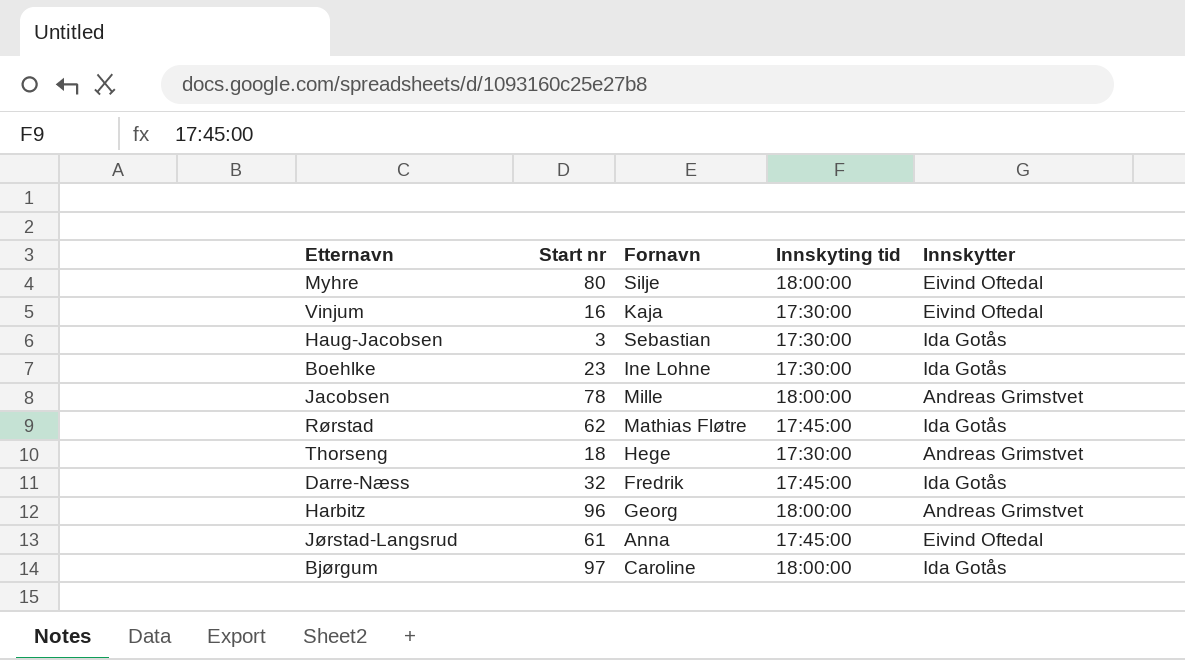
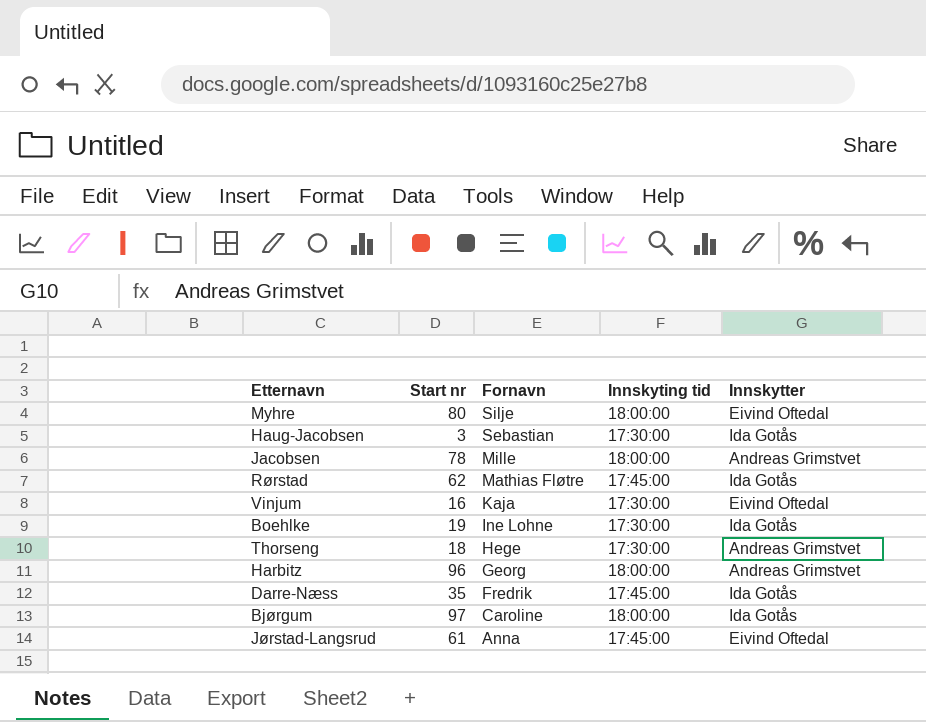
row order: none -> Fornavn descending
Boehlke | Start nr: 23 -> 19
Darre-Næss | Start nr: 32 -> 35

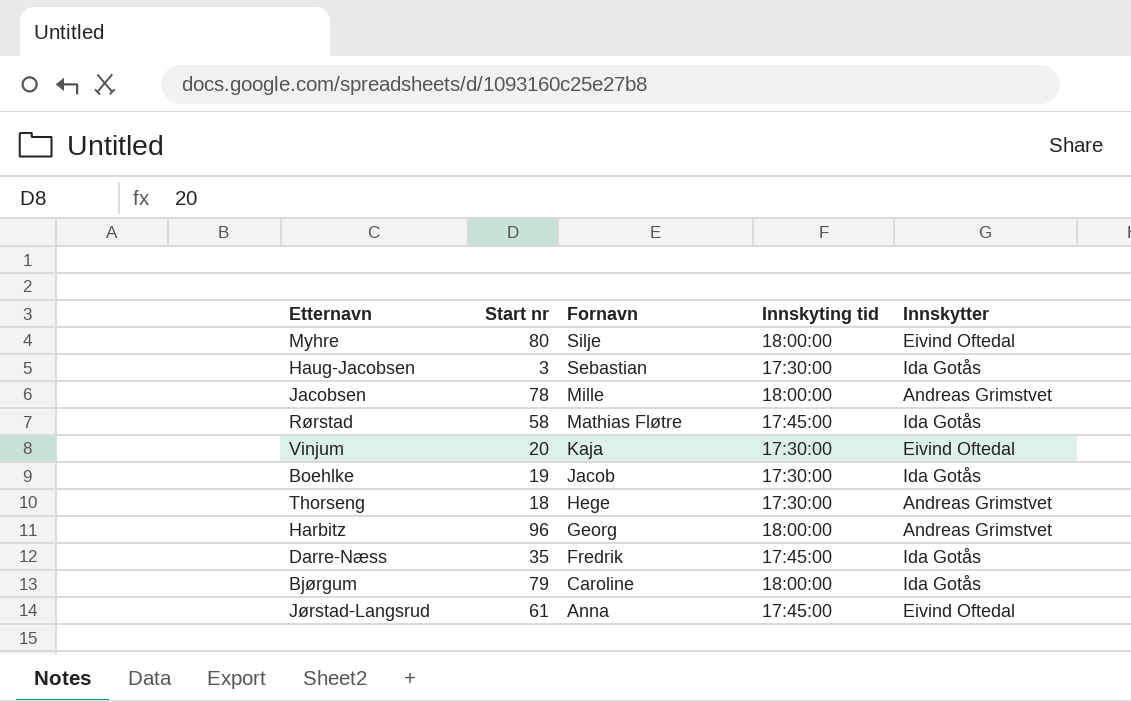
Rørstad | Start nr: 62 -> 58
Vinjum | Start nr: 16 -> 20
Boehlke | Fornavn: Ine Lohne -> Jacob
Bjørgum | Start nr: 97 -> 79

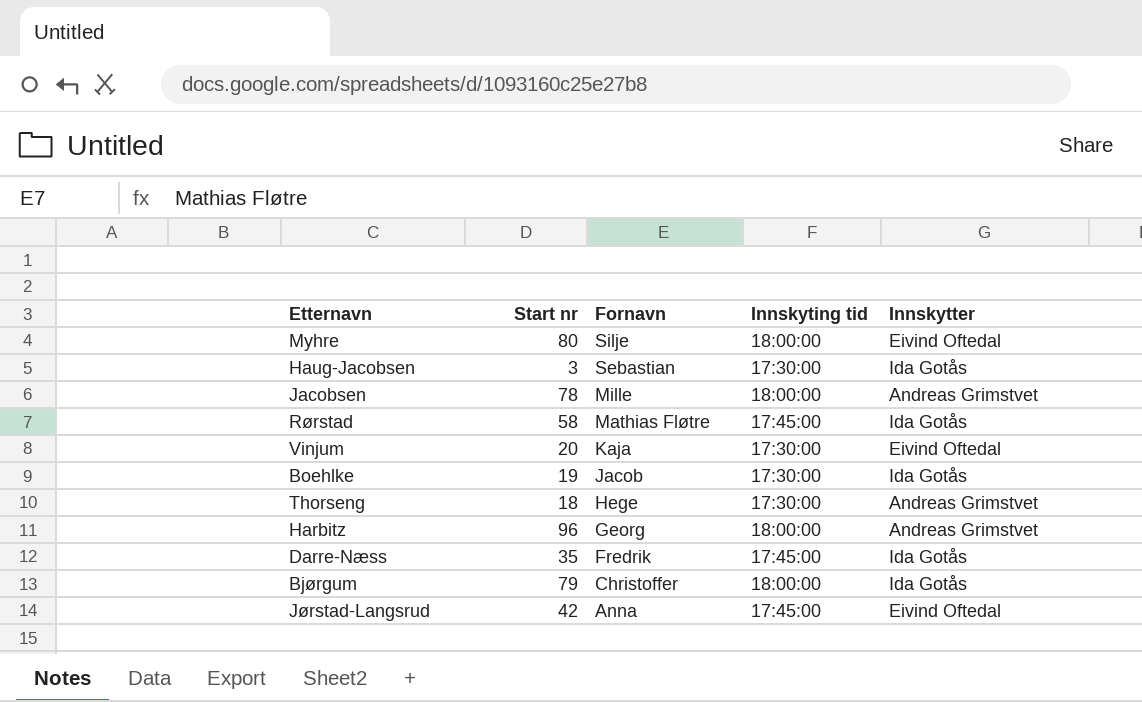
Bjørgum | Fornavn: Caroline -> Christoffer
Jørstad-Langsrud | Start nr: 61 -> 42

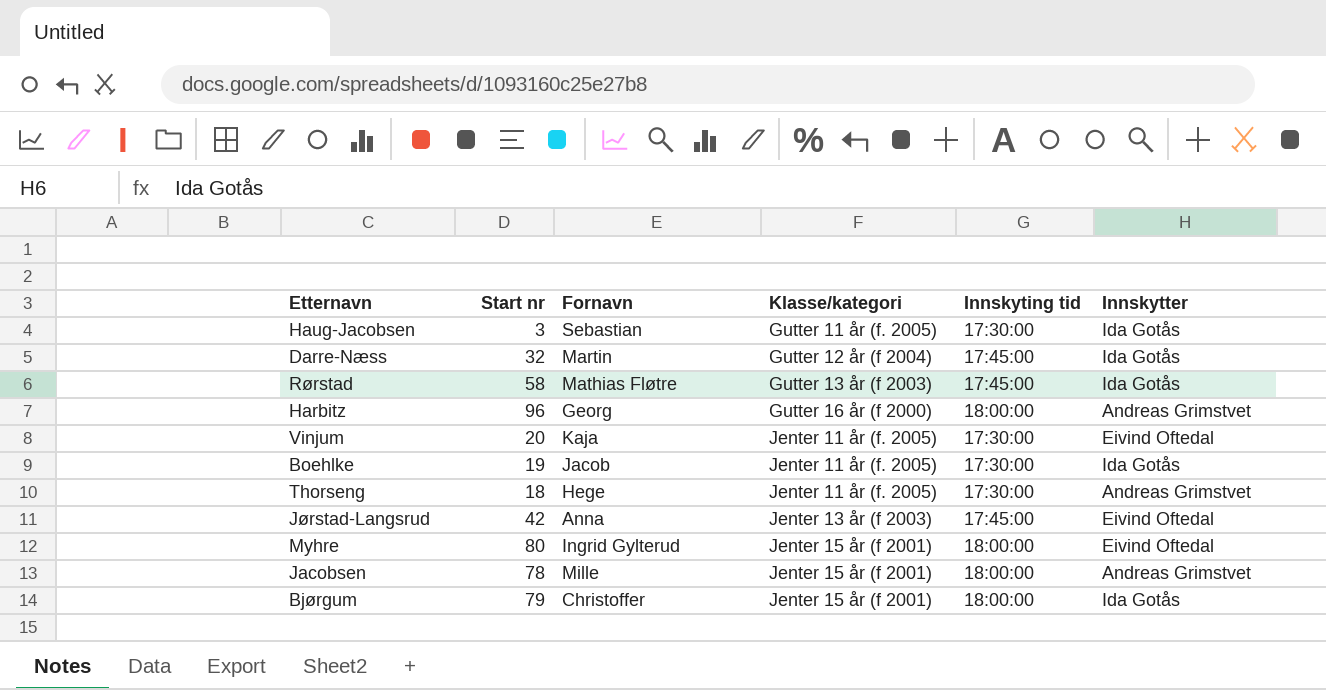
row order: Fornavn descending -> Klasse/kategori ascending
column Klasse/kategori | position: none -> 4
Darre-Næss | Start nr: 35 -> 32
Darre-Næss | Fornavn: Fredrik -> Martin
Myhre | Fornavn: Silje -> Ingrid Gylterud

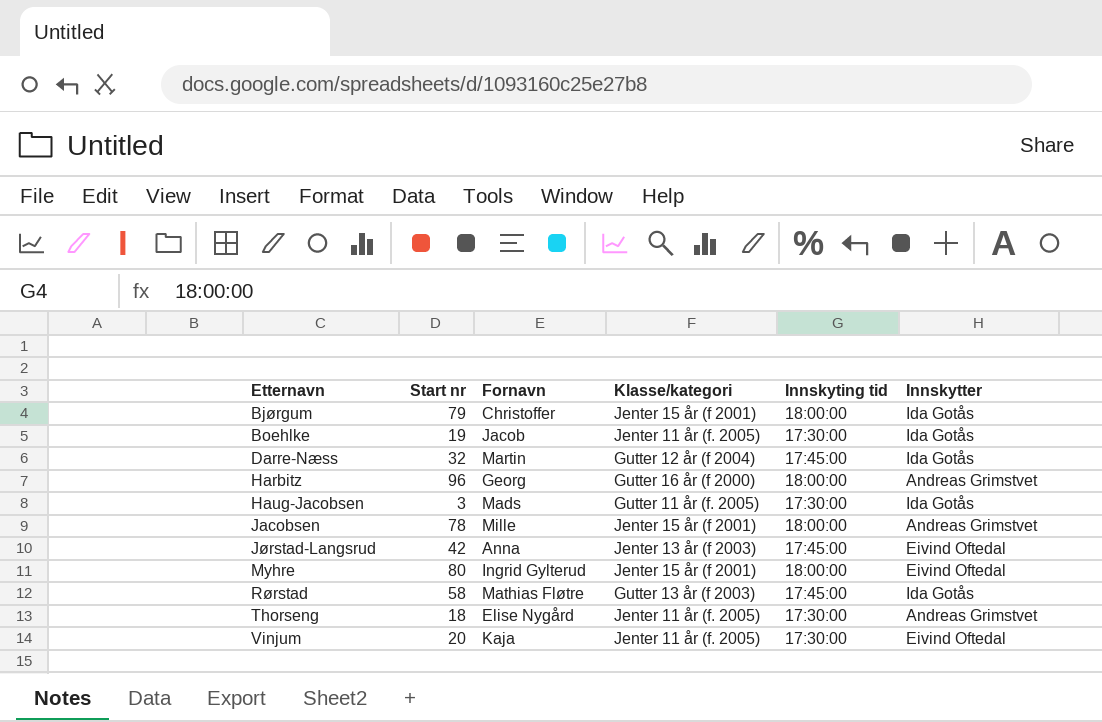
row order: Klasse/kategori ascending -> Etternavn ascending
Haug-Jacobsen | Fornavn: Sebastian -> Mads
Thorseng | Fornavn: Hege -> Elise Nygård

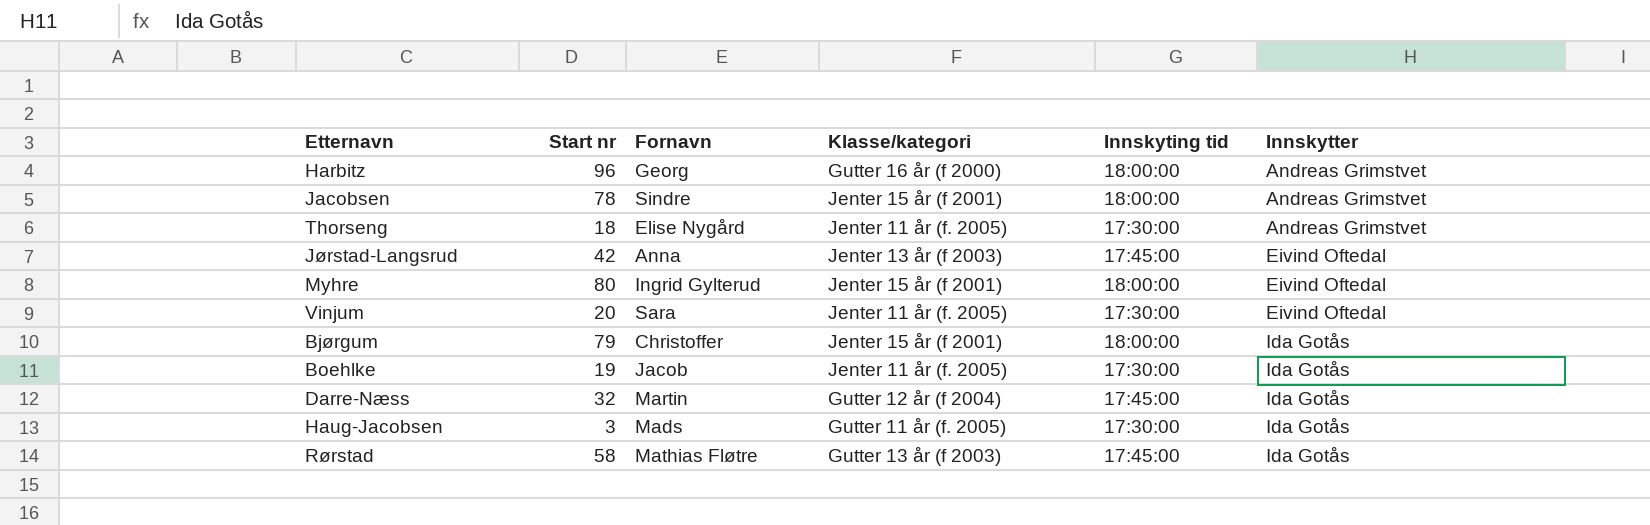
row order: Etternavn ascending -> Innskytter ascending
Jacobsen | Fornavn: Mille -> Sindre
Vinjum | Fornavn: Kaja -> Sara

